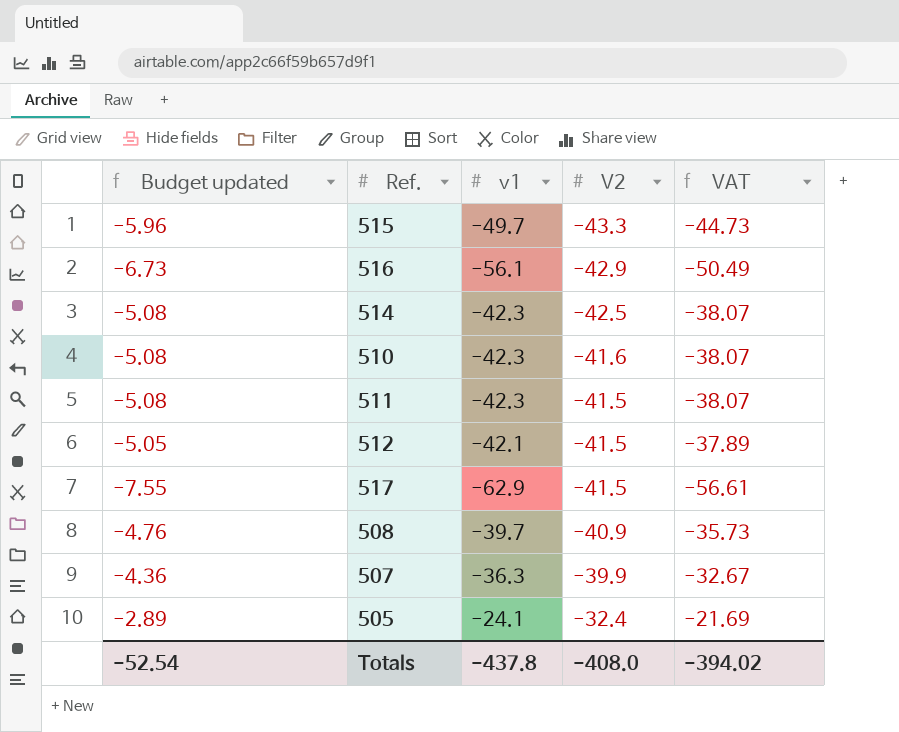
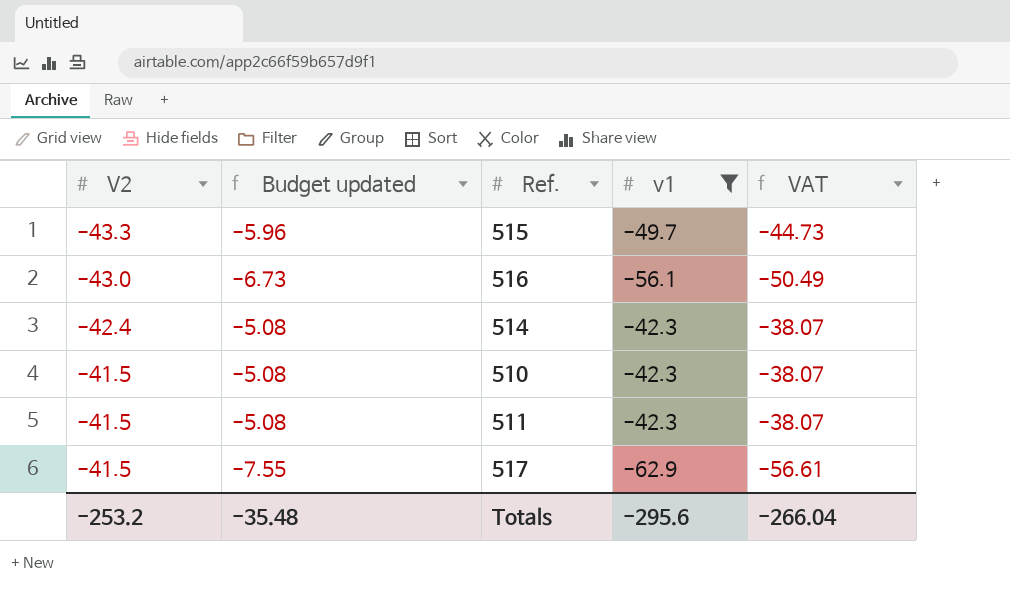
filter: none -> v1 <= -42.3
column V2 | position: 4 -> 1
516 | V2: -42.9 -> -43.0
514 | V2: -42.5 -> -42.4
510 | V2: -41.6 -> -41.5
Totals | V2: -408.0 -> -253.2
Totals | Budget updated: -52.54 -> -35.48
Totals | v1: -437.8 -> -295.6
Totals | VAT: -394.02 -> -266.04

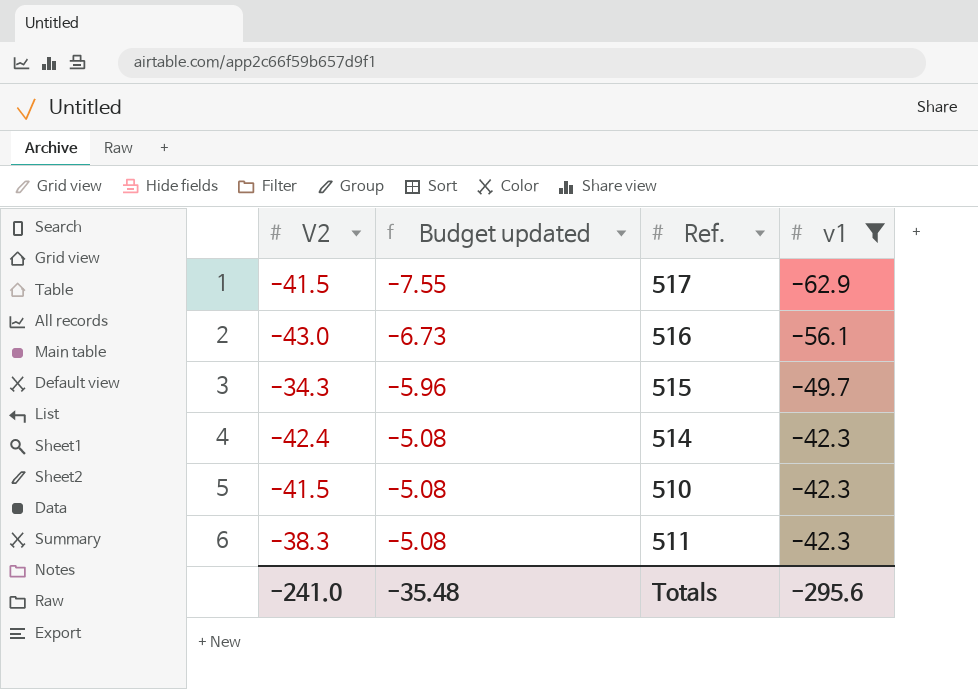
row order: V2 ascending -> Budget updated ascending
column VAT | formula: [v1] * 0.9 -> none
515 | V2: -43.3 -> -34.3
511 | V2: -41.5 -> -38.3
Totals | V2: -253.2 -> -241.0

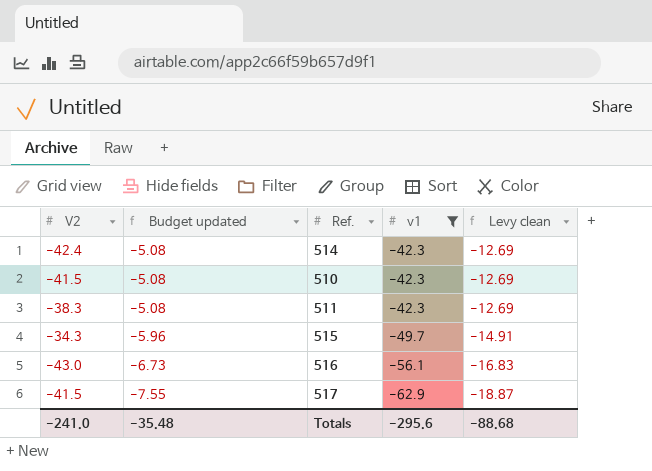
row order: Budget updated ascending -> Budget updated descending
column Levy clean | formula: none -> [v1] * 0.3

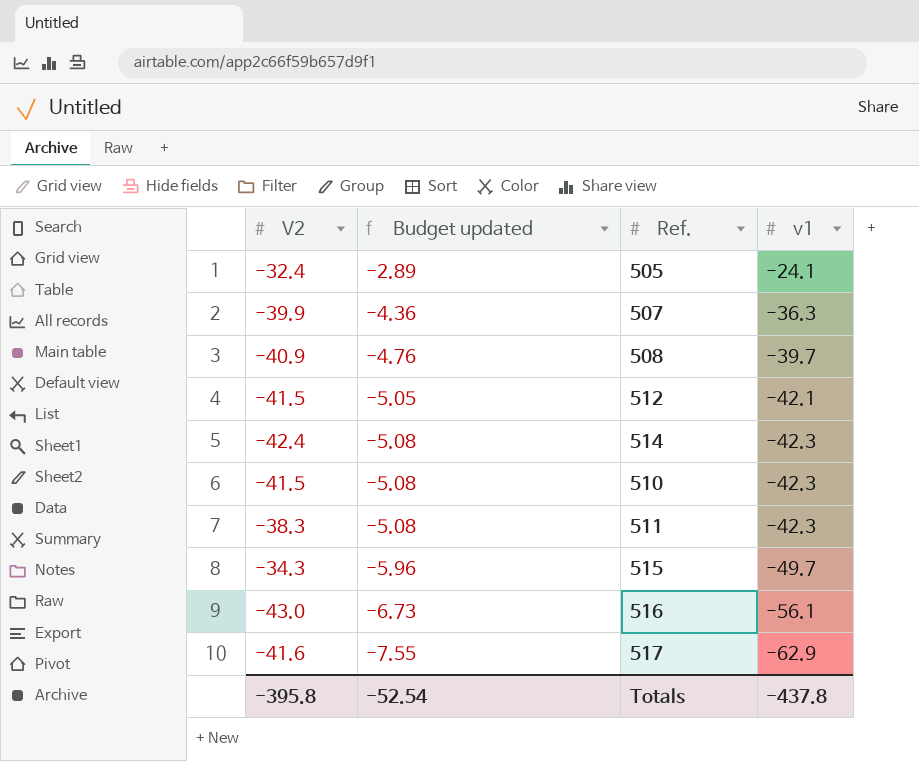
filter: v1 <= -42.3 -> none
column Levy clean | formula: [v1] * 0.3 -> none
517 | V2: -41.5 -> -41.6
Totals | V2: -241.0 -> -395.8
Totals | Budget updated: -35.48 -> -52.54
Totals | v1: -295.6 -> -437.8

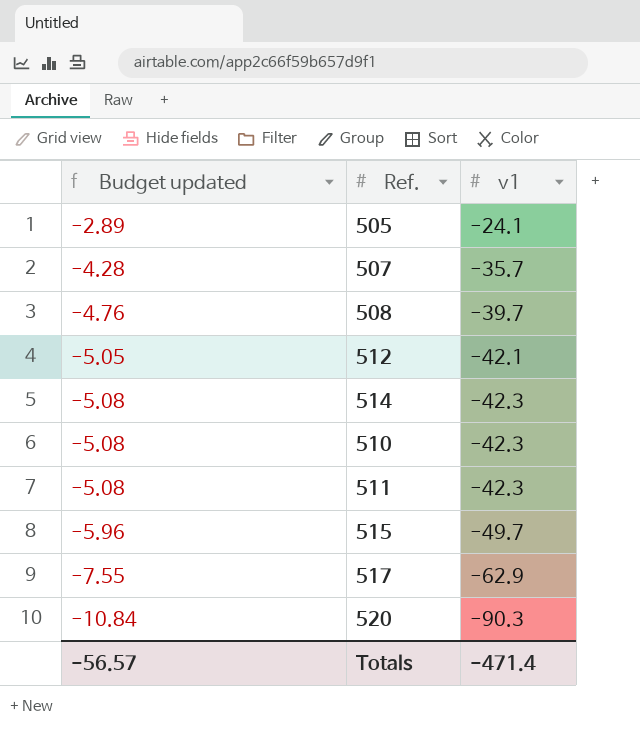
column V2 | position: 1 -> none
row 516: -43.0 | -6.73 | -56.1 -> none
507 | Budget updated: -4.36 -> -4.28
507 | v1: -36.3 -> -35.7
row 520: none -> -10.84 | -90.3
Totals | Budget updated: -52.54 -> -56.57
Totals | v1: -437.8 -> -471.4

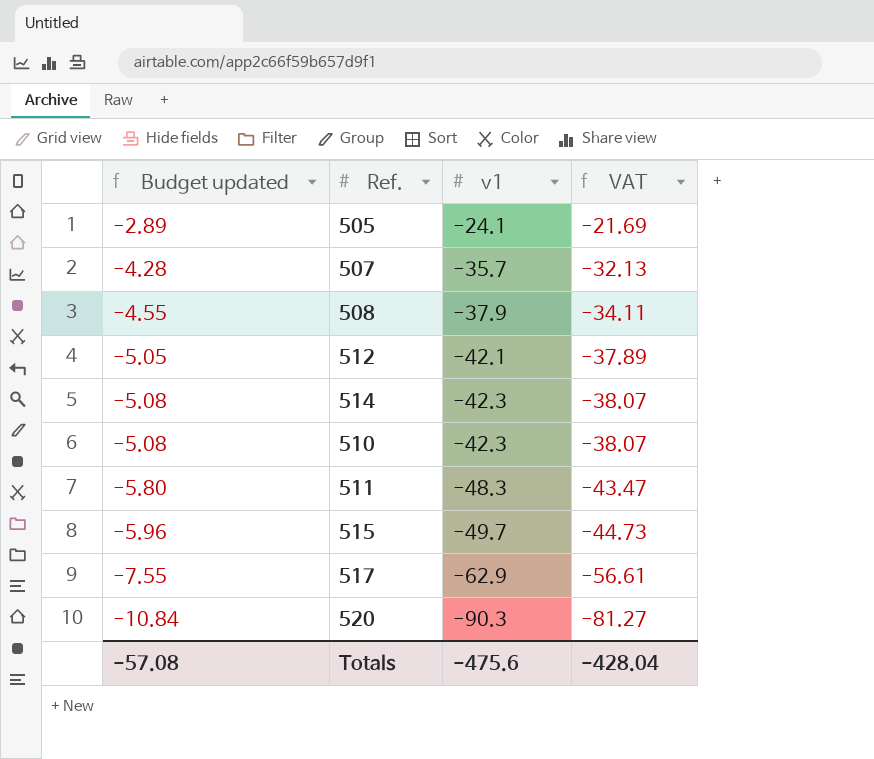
column VAT | formula: none -> [v1] * 0.9
508 | Budget updated: -4.76 -> -4.55
508 | v1: -39.7 -> -37.9
511 | Budget updated: -5.08 -> -5.80
511 | v1: -42.3 -> -48.3
Totals | Budget updated: -56.57 -> -57.08
Totals | v1: -471.4 -> -475.6

